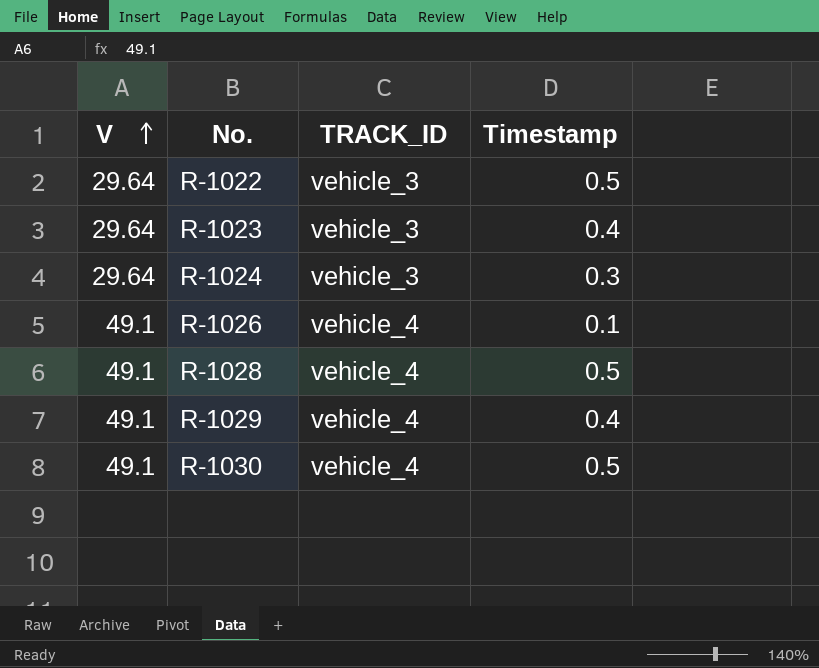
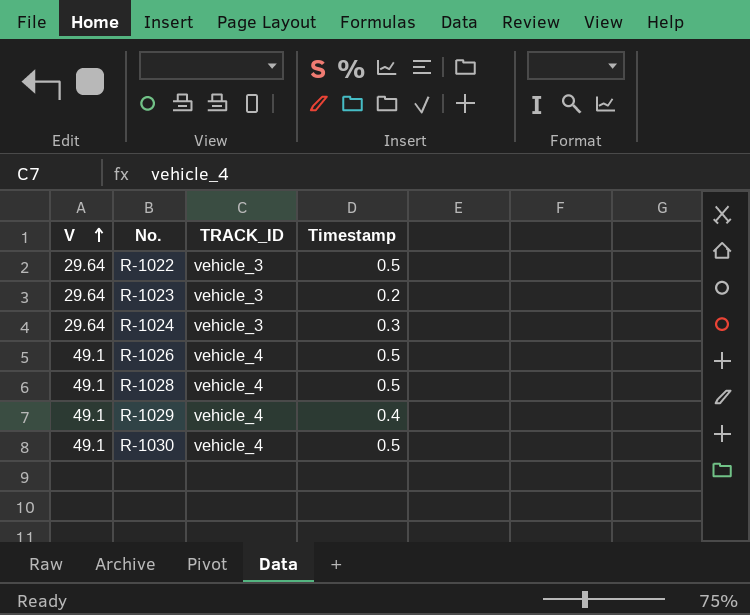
R-1023 | Timestamp: 0.4 -> 0.2
R-1026 | Timestamp: 0.1 -> 0.5

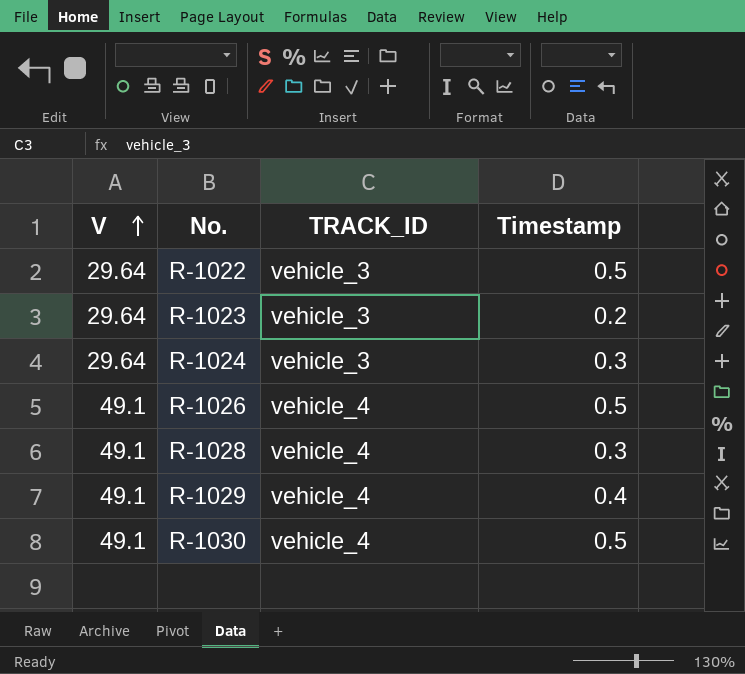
R-1028 | Timestamp: 0.5 -> 0.3

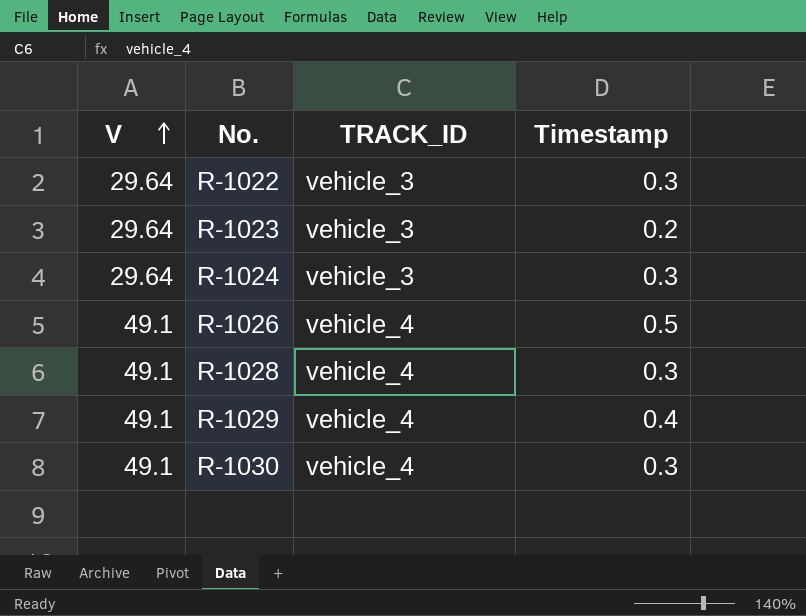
R-1022 | Timestamp: 0.5 -> 0.3
R-1030 | Timestamp: 0.5 -> 0.3

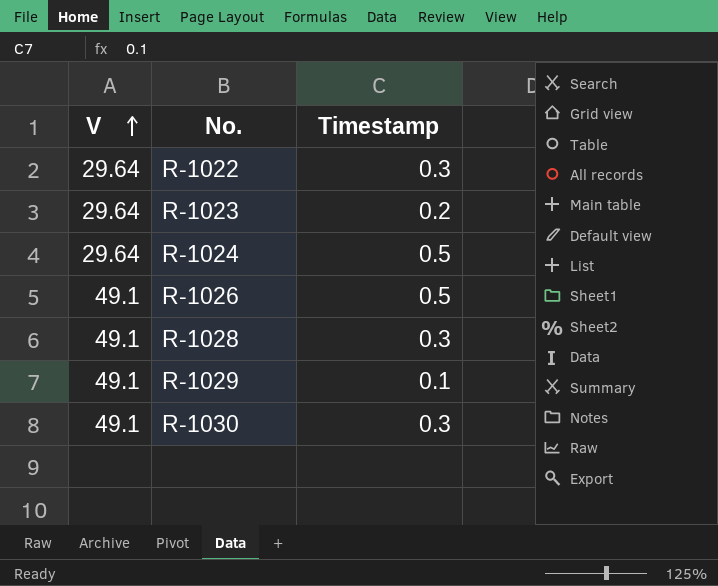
column TRACK_ID | position: 3 -> none
R-1024 | Timestamp: 0.3 -> 0.5
R-1029 | Timestamp: 0.4 -> 0.1

